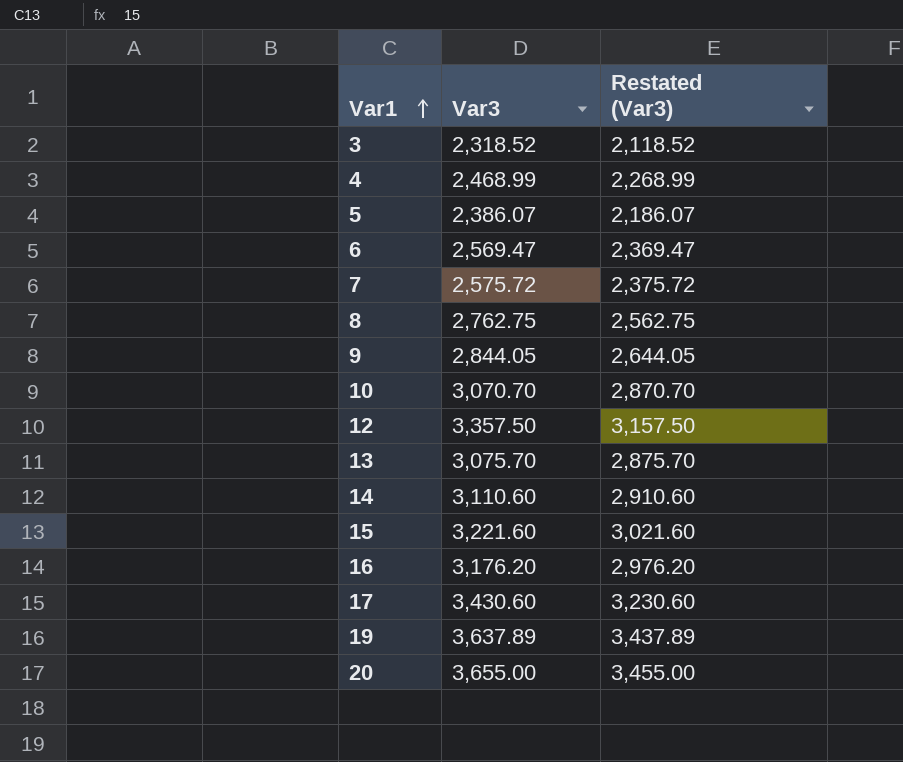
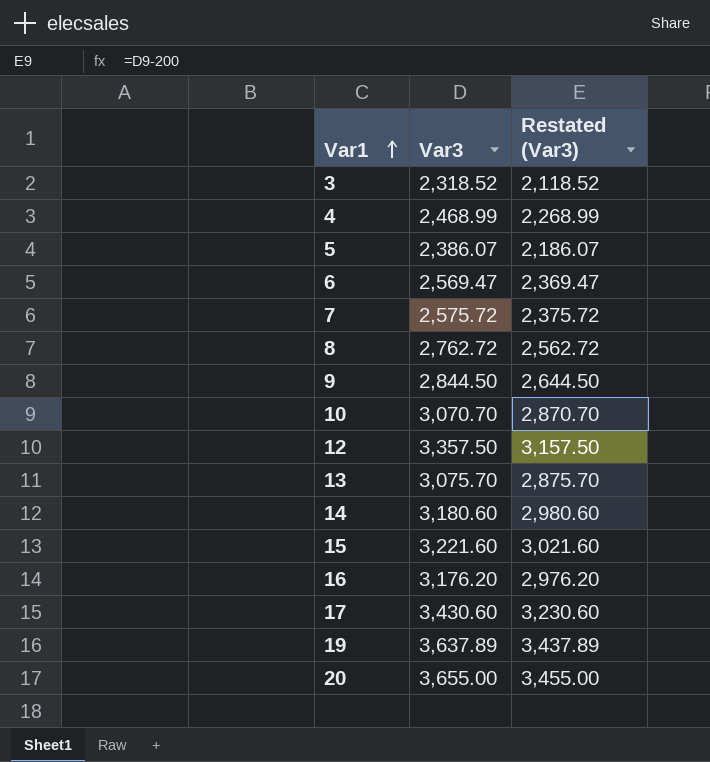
8 | Var3: 2,762.75 -> 2,762.72
8 | Restated (Var3): 2,562.75 -> 2,562.72
9 | Var3: 2,844.05 -> 2,844.50
9 | Restated (Var3): 2,644.05 -> 2,644.50
14 | Var3: 3,110.60 -> 3,180.60
14 | Restated (Var3): 2,910.60 -> 2,980.60

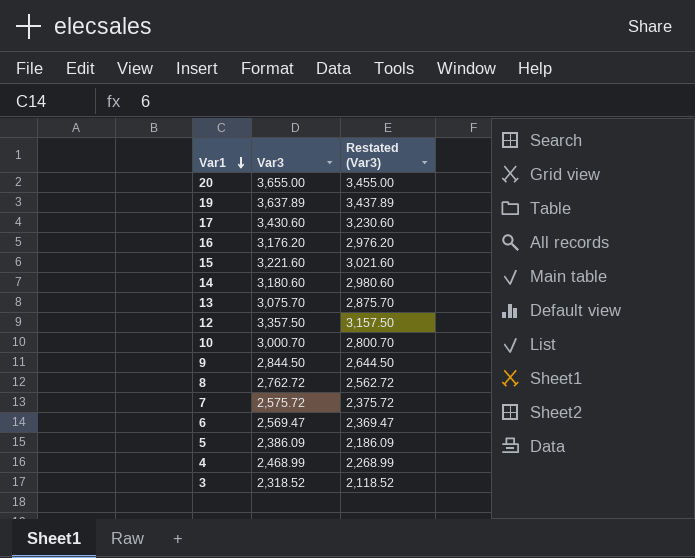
row order: Var1 ascending -> Var1 descending
10 | Var3: 3,070.70 -> 3,000.70
10 | Restated (Var3): 2,870.70 -> 2,800.70
5 | Var3: 2,386.07 -> 2,386.09
5 | Restated (Var3): 2,186.07 -> 2,186.09

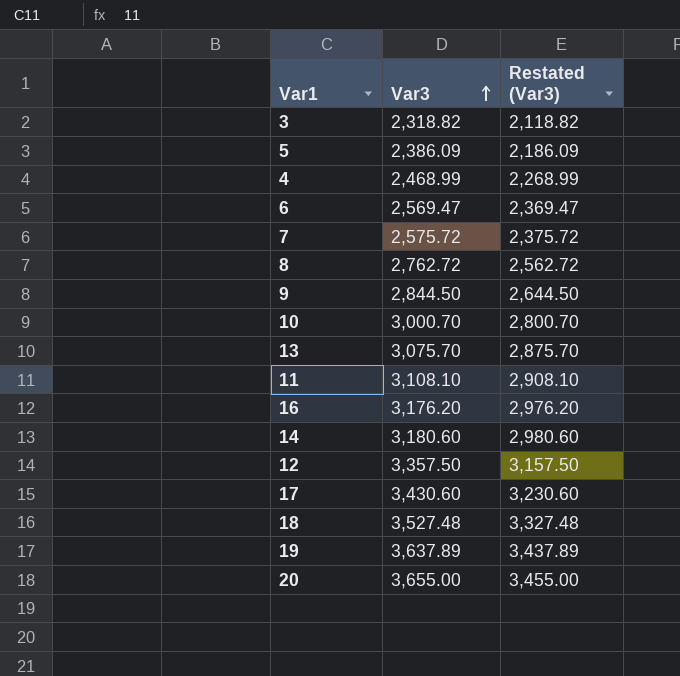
row order: Var1 descending -> Var3 ascending
row 15: 3,221.60 | 3,021.60 -> none
3 | Var3: 2,318.52 -> 2,318.82
3 | Restated (Var3): 2,118.52 -> 2,118.82
row 11: none -> 3,108.10 | 2,908.10
row 18: none -> 3,527.48 | 3,327.48

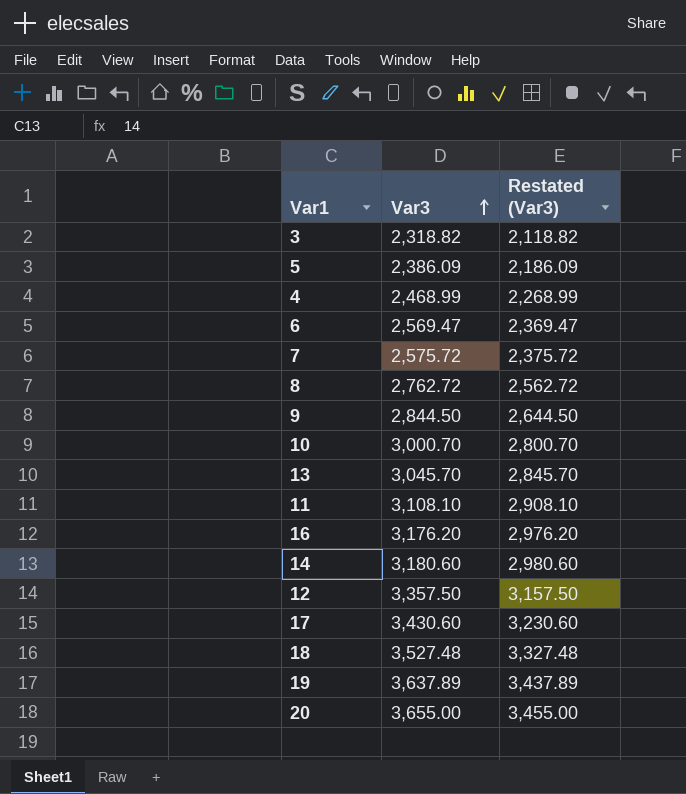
13 | Var3: 3,075.70 -> 3,045.70
13 | Restated (Var3): 2,875.70 -> 2,845.70

